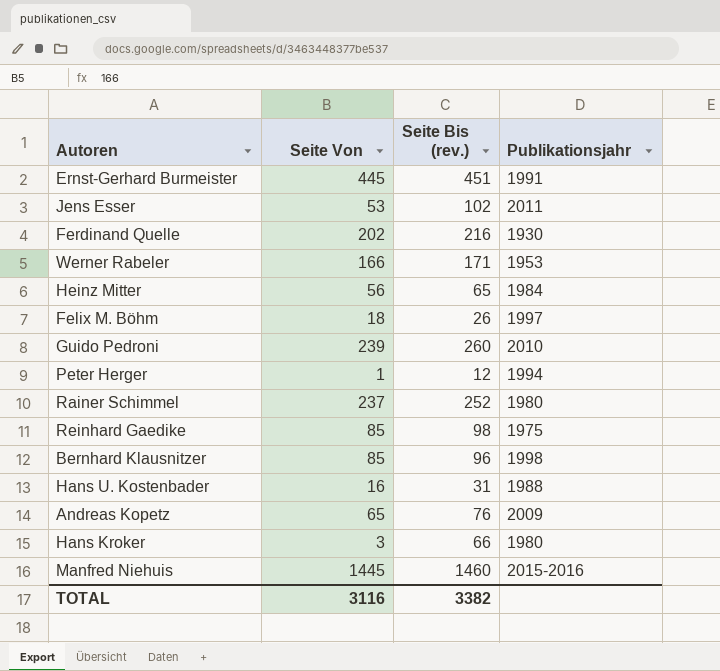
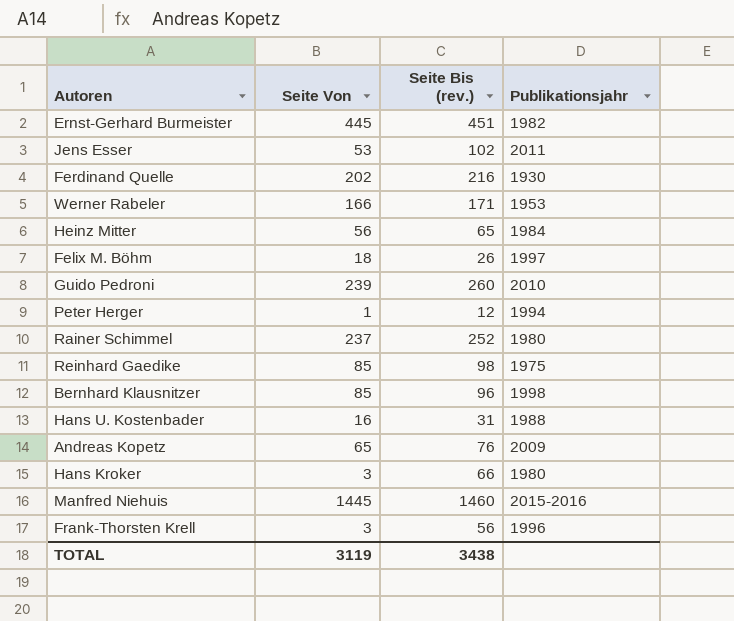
Ernst-Gerhard Burmeister | Publikationsjahr: 1991 -> 1982
row Frank-Thorsten Krell: none -> 3 | 56 | 1996
TOTAL | Seite Von: 3116 -> 3119
TOTAL | Seite Bis (rev.): 3382 -> 3438

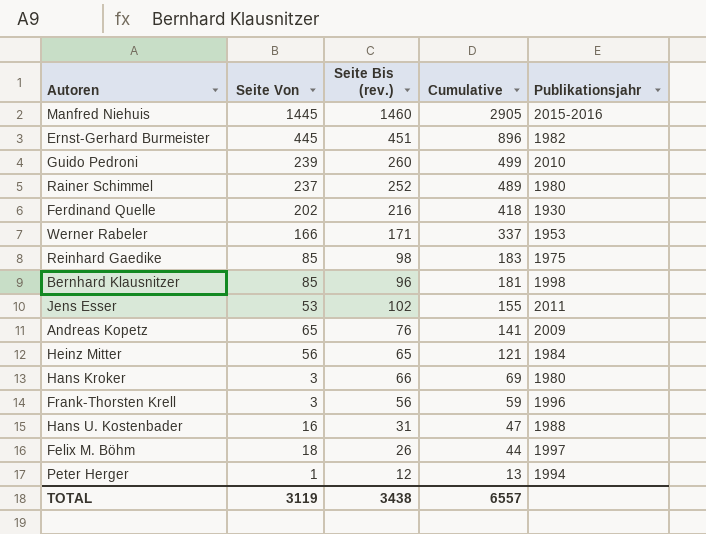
row order: none -> Cumulative descending
column Cumulative | formula: none -> [Seite Von] + [Seite Bis (rev.)]

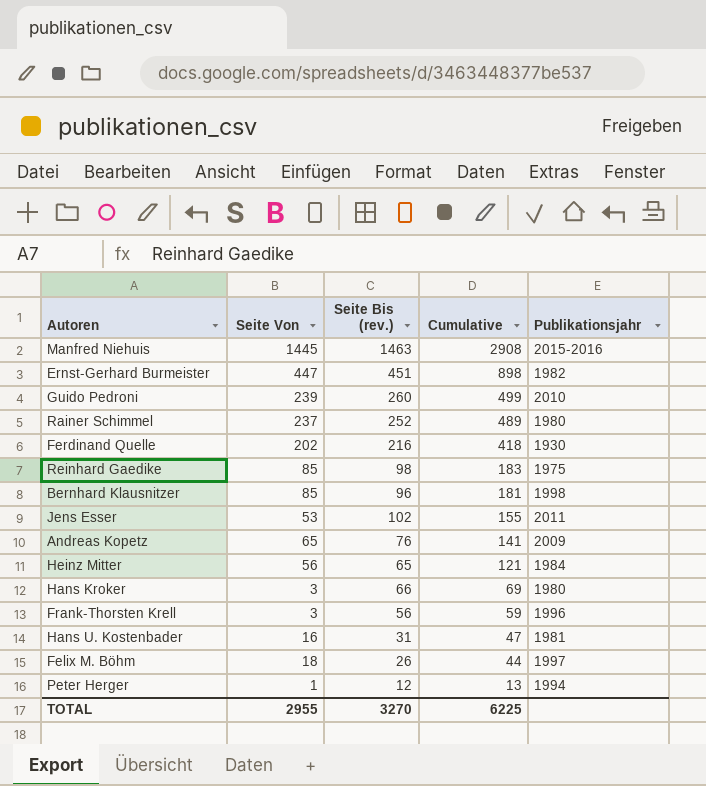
row Werner Rabeler: 166 | 171 | 337 | 1953 -> none
Manfred Niehuis | Seite Bis (rev.): 1460 -> 1463
Manfred Niehuis | Cumulative: 2905 -> 2908
Ernst-Gerhard Burmeister | Seite Von: 445 -> 447
Ernst-Gerhard Burmeister | Cumulative: 896 -> 898
Hans U. Kostenbader | Publikationsjahr: 1988 -> 1981
TOTAL | Seite Von: 3119 -> 2955
TOTAL | Seite Bis (rev.): 3438 -> 3270
TOTAL | Cumulative: 6557 -> 6225

